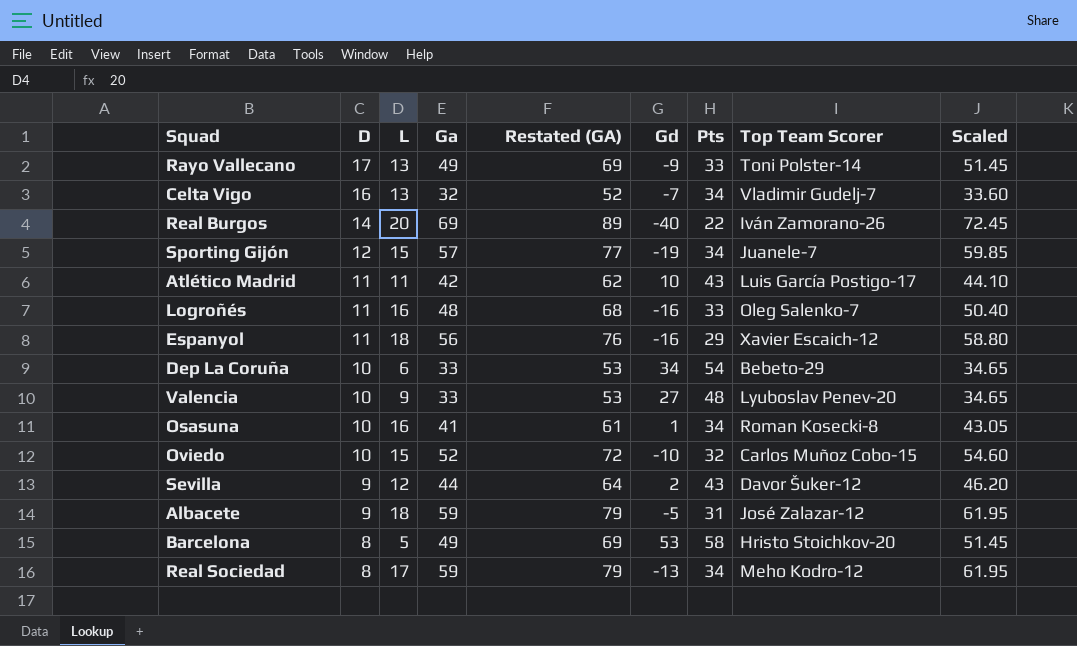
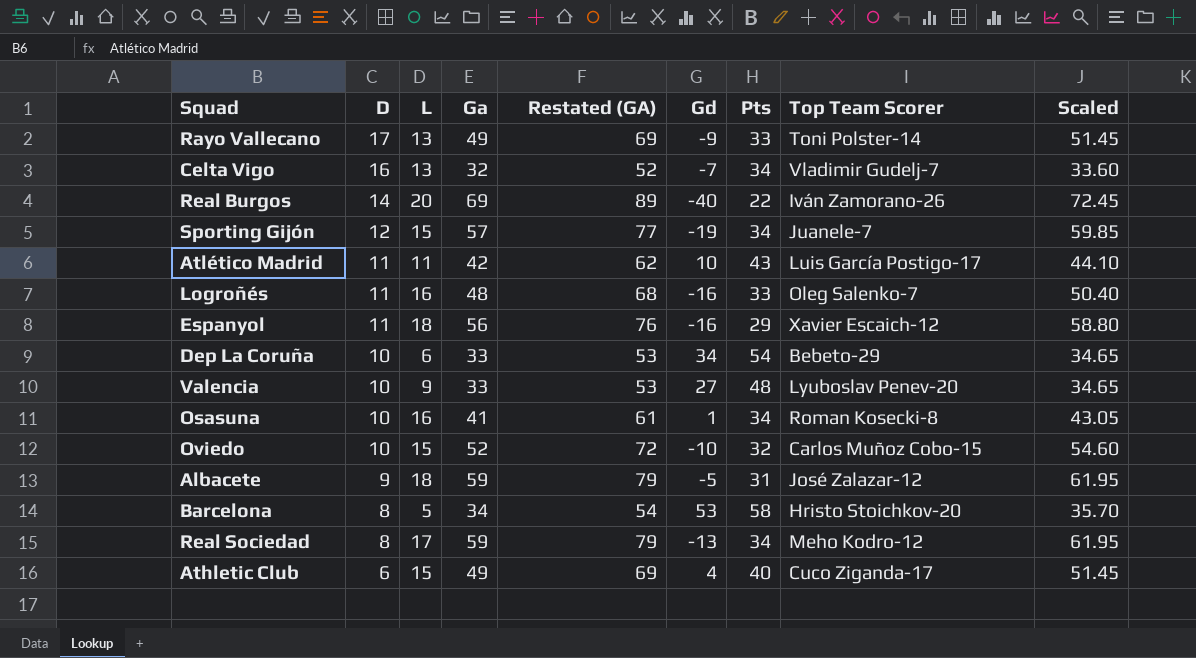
row Sevilla: 9 | 12 | 44 | 64 | 2 | 43 | Davor Šuker-12 | 46.20 -> none
Barcelona | Ga: 49 -> 34
Barcelona | Restated (GA): 69 -> 54
Barcelona | Scaled: 51.45 -> 35.70
row Athletic Club: none -> 6 | 15 | 49 | 69 | 4 | 40 | Cuco Ziganda-17 | 51.45

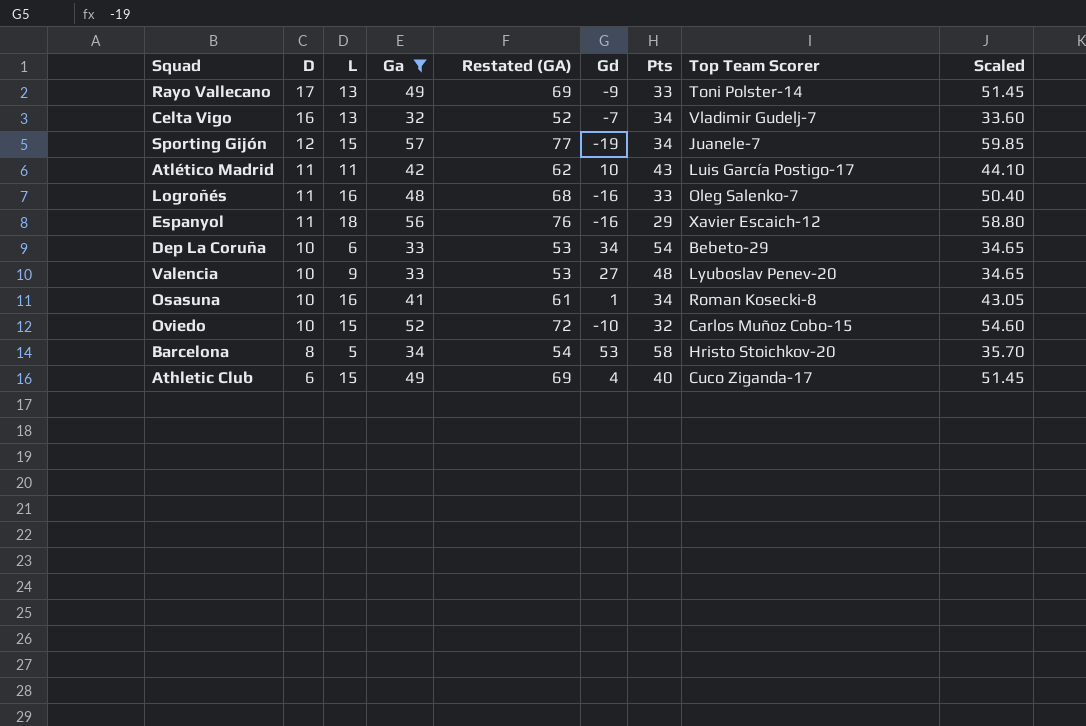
filter: none -> Ga <= 57

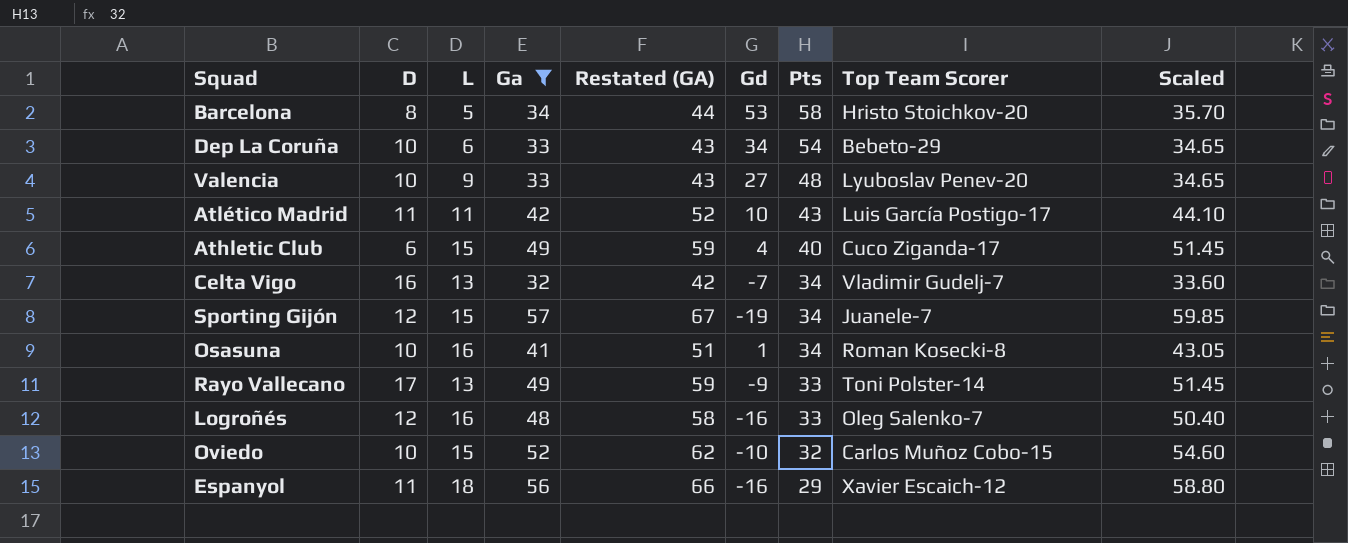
row order: D descending -> Pts descending
column Restated (GA) | formula: [Ga] + 20 -> [Ga] + 10
Logroñés | D: 11 -> 12

